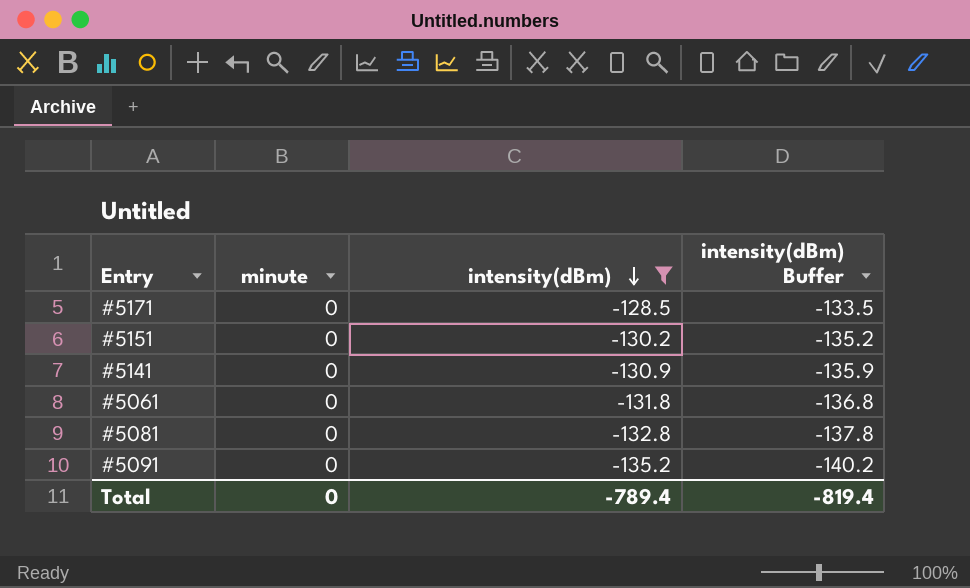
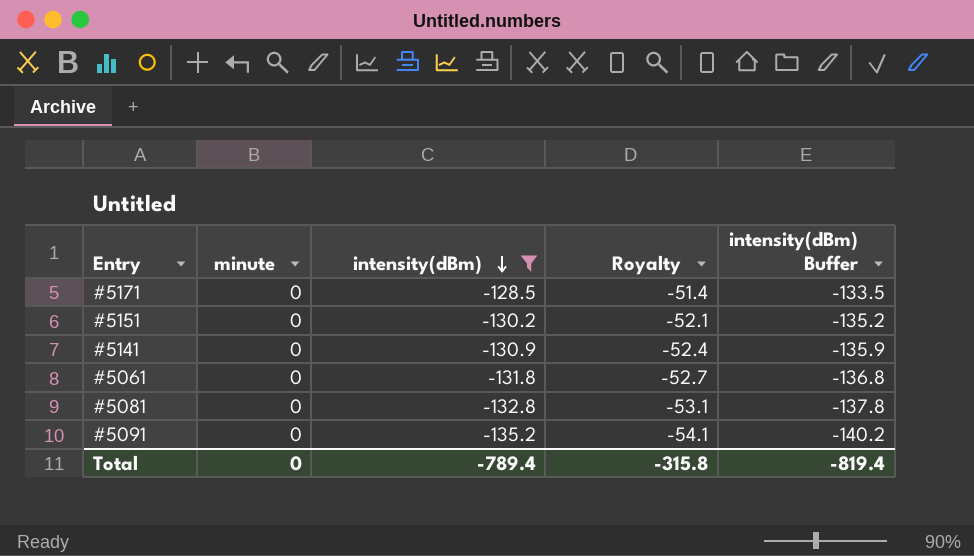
column Royalty | formula: none -> [intensity(dBm)] * 0.4

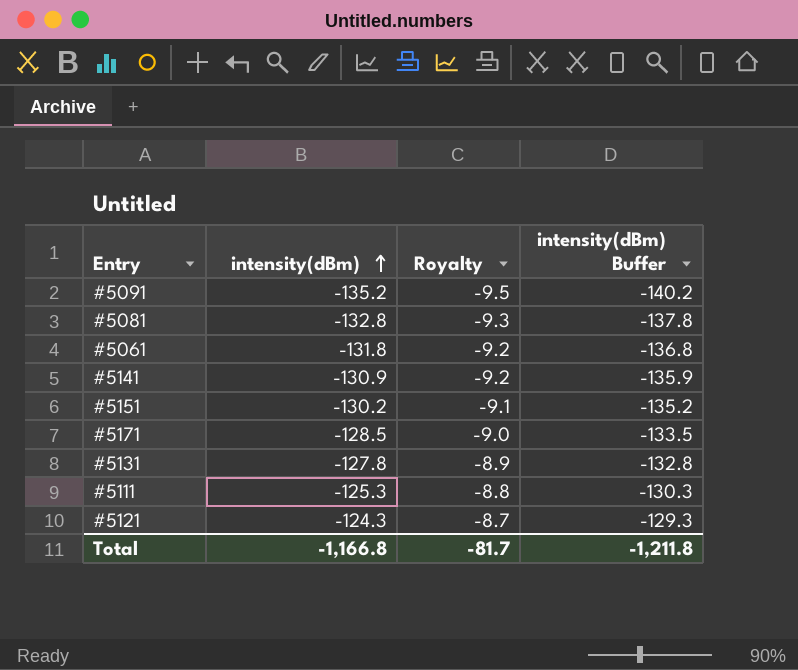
filter: intensity(dBm) <= -128.5 -> none
row order: intensity(dBm) descending -> intensity(dBm) ascending
column minute | position: 2 -> none
column Royalty | formula: [intensity(dBm)] * 0.4 -> [intensity(dBm)] * 0.07
Total | intensity(dBm): -789.4 -> -1,166.8
Total | Royalty: -315.8 -> -81.7
Total | intensity(dBm) Buffer: -819.4 -> -1,211.8

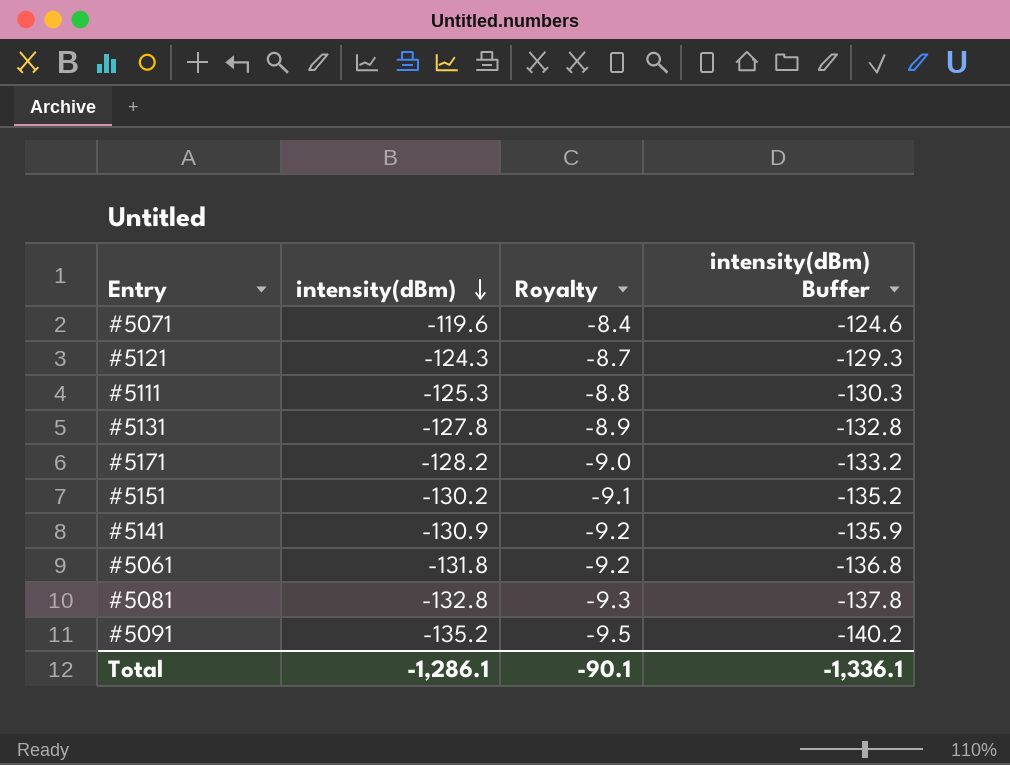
row order: intensity(dBm) ascending -> intensity(dBm) descending
row #5071: none -> -119.6 | -8.4 | -124.6
#5171 | intensity(dBm): -128.5 -> -128.2
#5171 | intensity(dBm) Buffer: -133.5 -> -133.2
Total | intensity(dBm): -1,166.8 -> -1,286.1
Total | Royalty: -81.7 -> -90.1
Total | intensity(dBm) Buffer: -1,211.8 -> -1,336.1

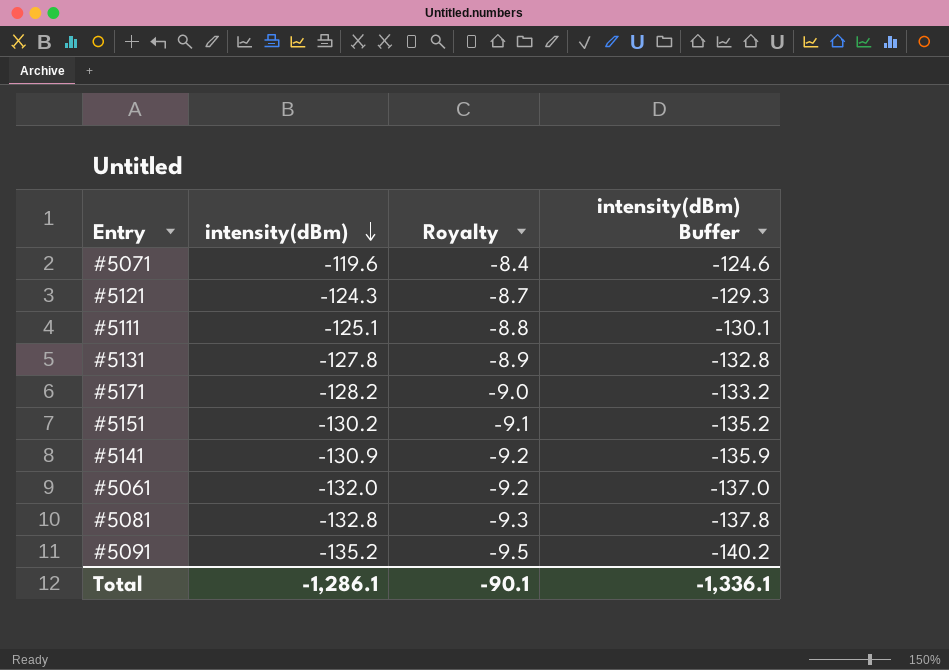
#5111 | intensity(dBm): -125.3 -> -125.1
#5111 | intensity(dBm) Buffer: -130.3 -> -130.1
#5061 | intensity(dBm): -131.8 -> -132.0
#5061 | intensity(dBm) Buffer: -136.8 -> -137.0

